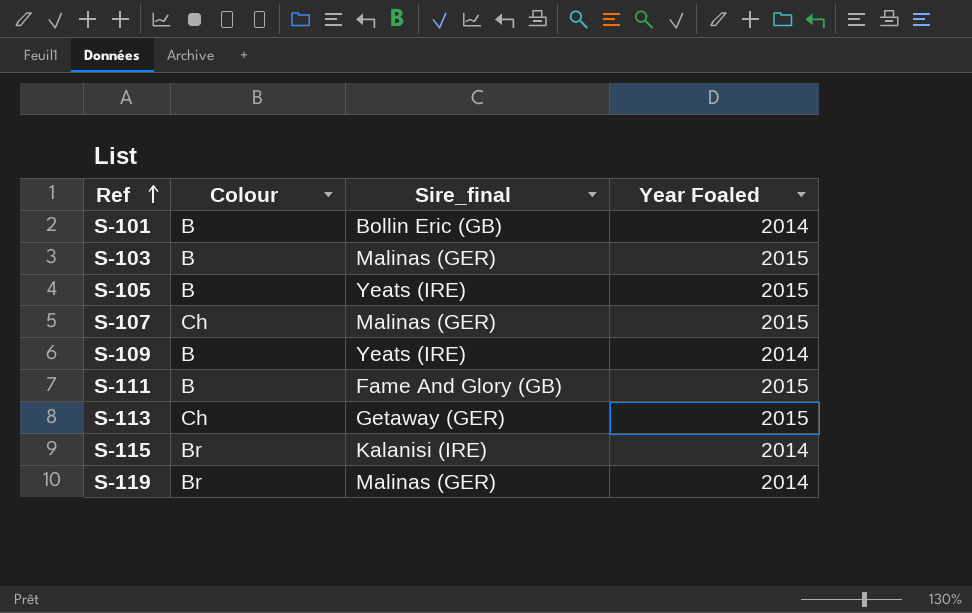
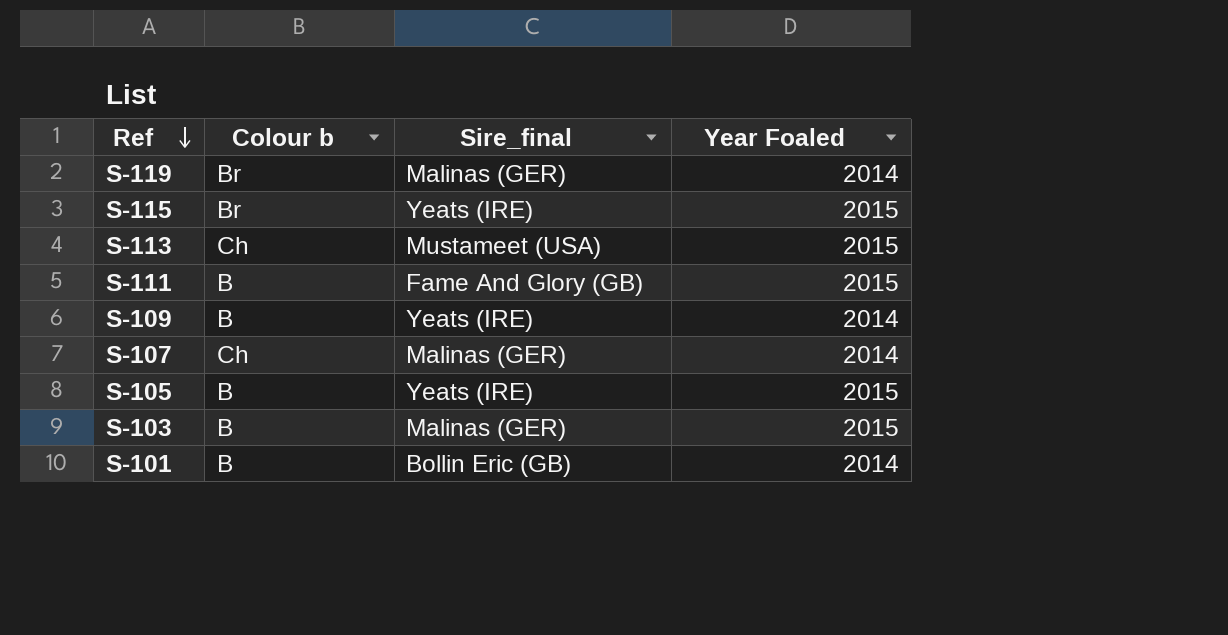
row order: Ref ascending -> Ref descending
column name: Colour -> Colour b
S-115 | Sire_final: Kalanisi (IRE) -> Yeats (IRE)
S-115 | Year Foaled: 2014 -> 2015
S-113 | Sire_final: Getaway (GER) -> Mustameet (USA)
S-107 | Year Foaled: 2015 -> 2014

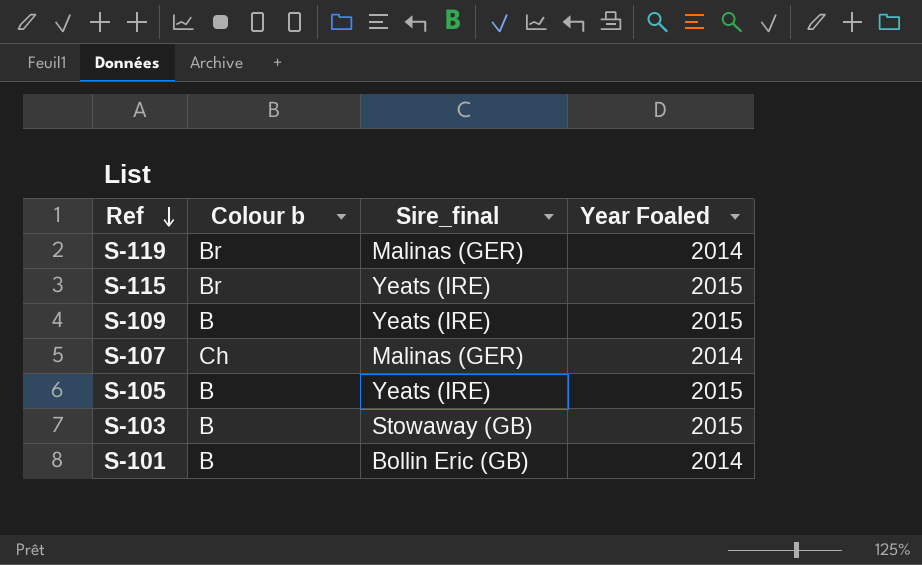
row S-113: Ch | Mustameet (USA) | 2015 -> none
row S-111: B | Fame And Glory (GB) | 2015 -> none
S-109 | Year Foaled: 2014 -> 2015
S-103 | Sire_final: Malinas (GER) -> Stowaway (GB)

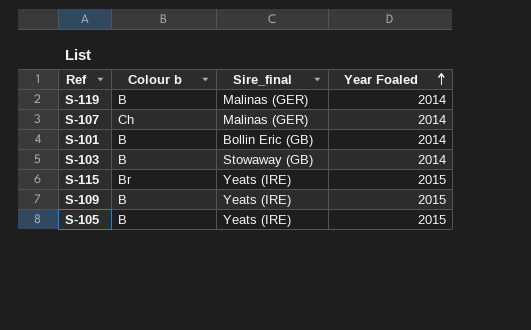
row order: Ref descending -> Year Foaled ascending
S-119 | Colour b: Br -> B
S-103 | Year Foaled: 2015 -> 2014

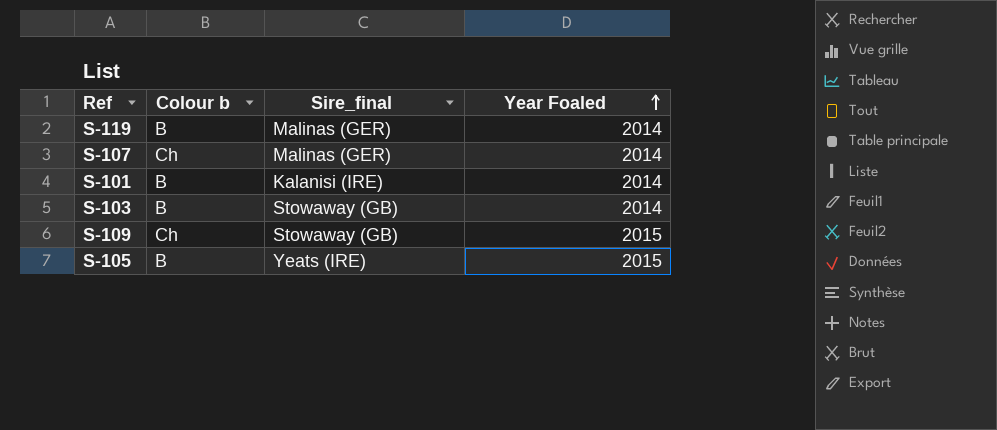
row S-115: Br | Yeats (IRE) | 2015 -> none
S-101 | Sire_final: Bollin Eric (GB) -> Kalanisi (IRE)
S-109 | Colour b: B -> Ch
S-109 | Sire_final: Yeats (IRE) -> Stowaway (GB)

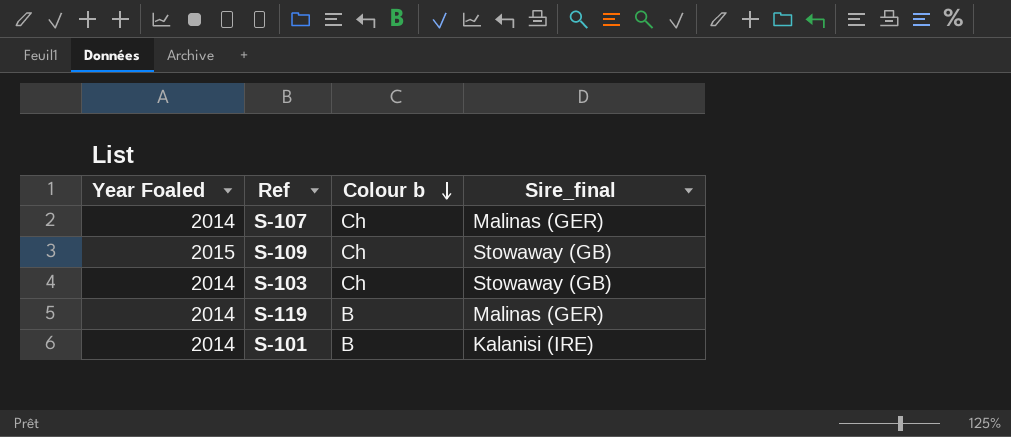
row order: Year Foaled ascending -> Colour b descending
column Year Foaled | position: 4 -> 1
row S-105: B | Yeats (IRE) | 2015 -> none
S-103 | Colour b: B -> Ch

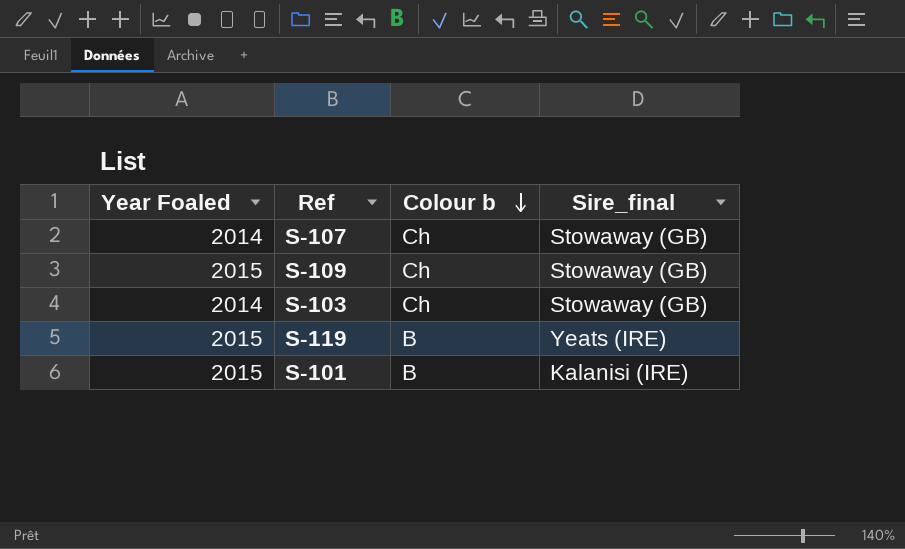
S-107 | Sire_final: Malinas (GER) -> Stowaway (GB)
S-119 | Year Foaled: 2014 -> 2015
S-119 | Sire_final: Malinas (GER) -> Yeats (IRE)
S-101 | Year Foaled: 2014 -> 2015

